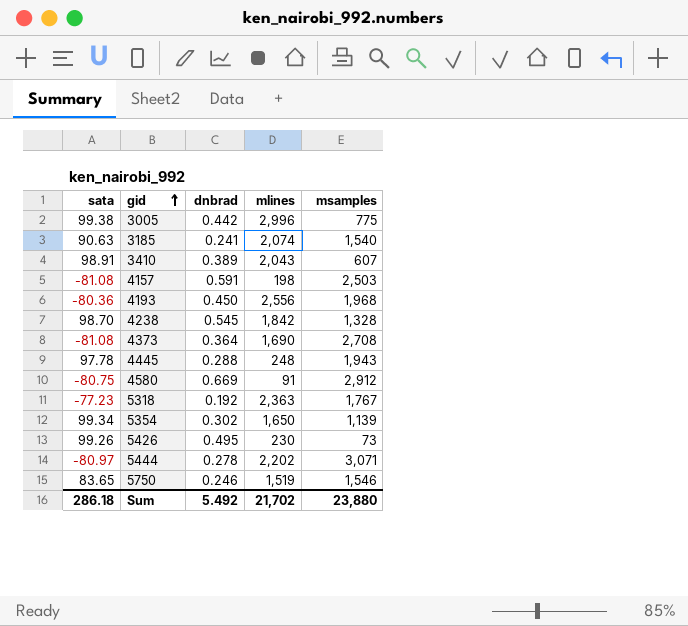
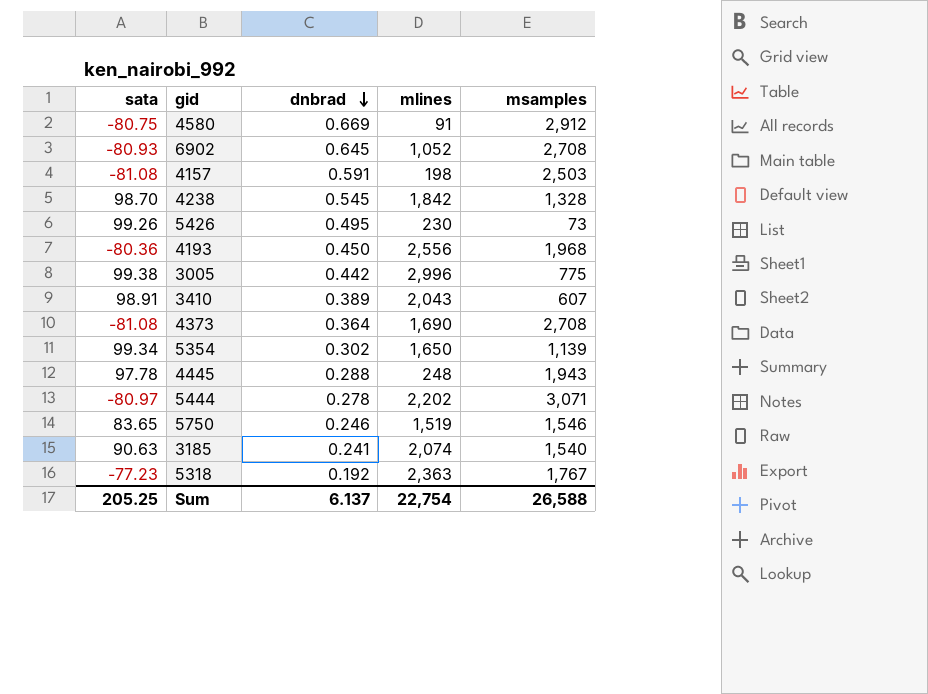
row order: gid ascending -> dnbrad descending
row 6902: none -> -80.93 | 0.645 | 1,052 | 2,708
Sum | sata: 286.18 -> 205.25
Sum | dnbrad: 5.492 -> 6.137
Sum | mlines: 21,702 -> 22,754
Sum | msamples: 23,880 -> 26,588

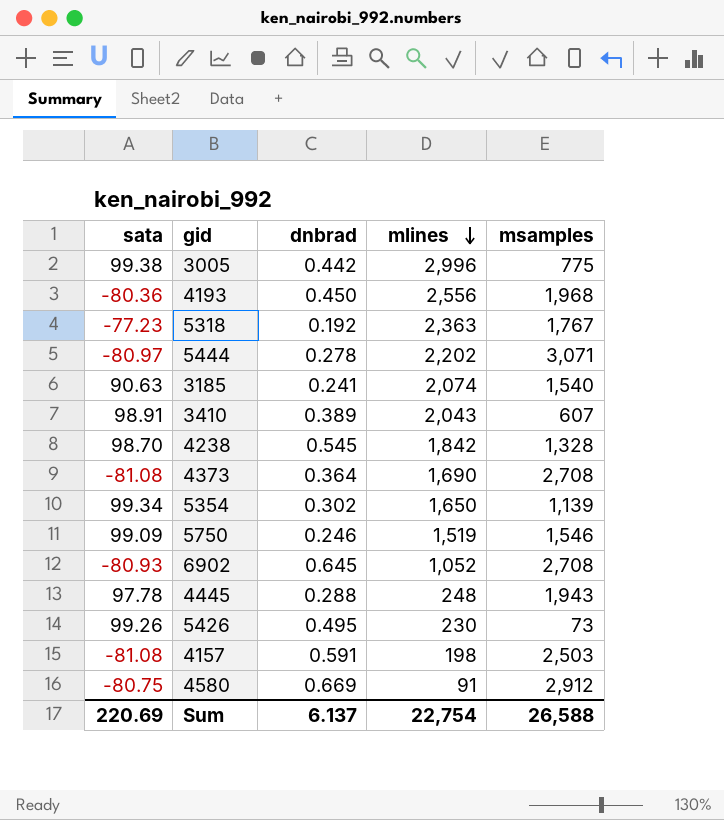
row order: dnbrad descending -> mlines descending
5750 | sata: 83.65 -> 99.09
Sum | sata: 205.25 -> 220.69

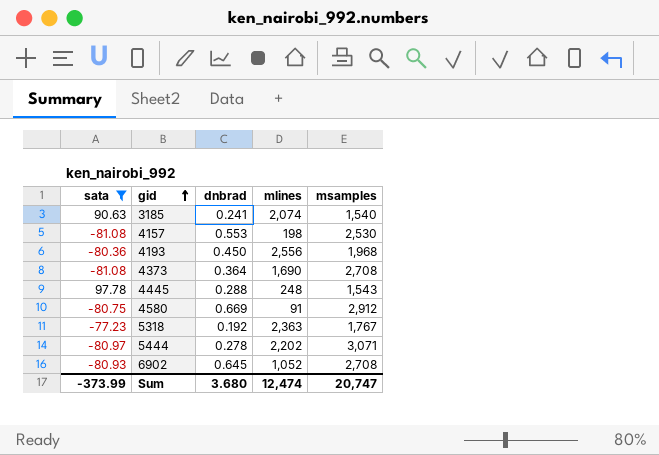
filter: none -> sata <= 97.78
row order: mlines descending -> gid ascending
4157 | dnbrad: 0.591 -> 0.553
4157 | msamples: 2,503 -> 2,530
4445 | msamples: 1,943 -> 1,543
Sum | sata: 220.69 -> -373.99
Sum | dnbrad: 6.137 -> 3.680
Sum | mlines: 22,754 -> 12,474
Sum | msamples: 26,588 -> 20,747

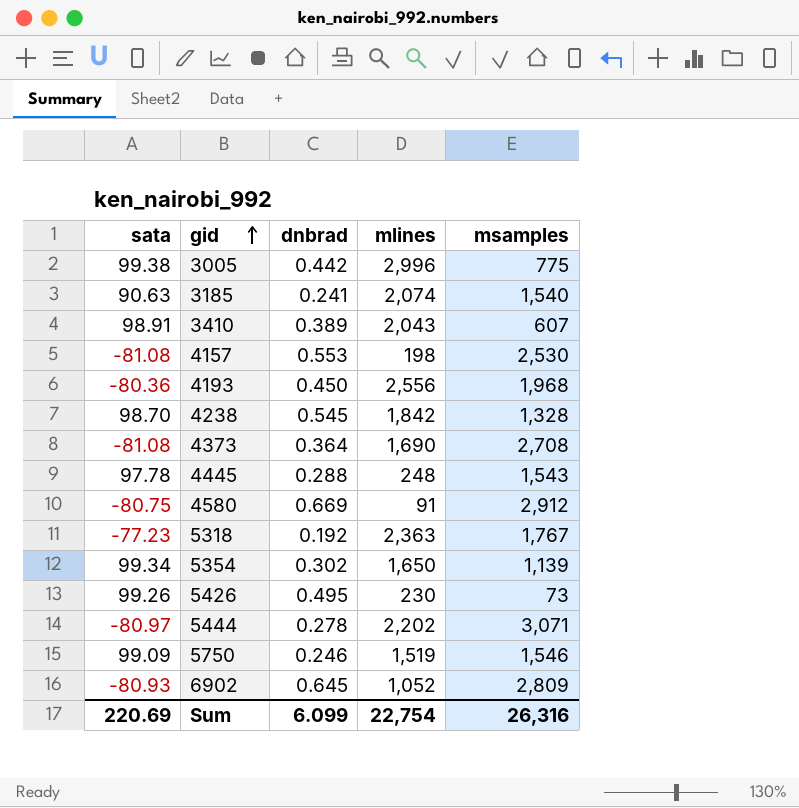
filter: sata <= 97.78 -> none
6902 | msamples: 2,708 -> 2,809
Sum | sata: -373.99 -> 220.69
Sum | dnbrad: 3.680 -> 6.099
Sum | mlines: 12,474 -> 22,754
Sum | msamples: 20,747 -> 26,316

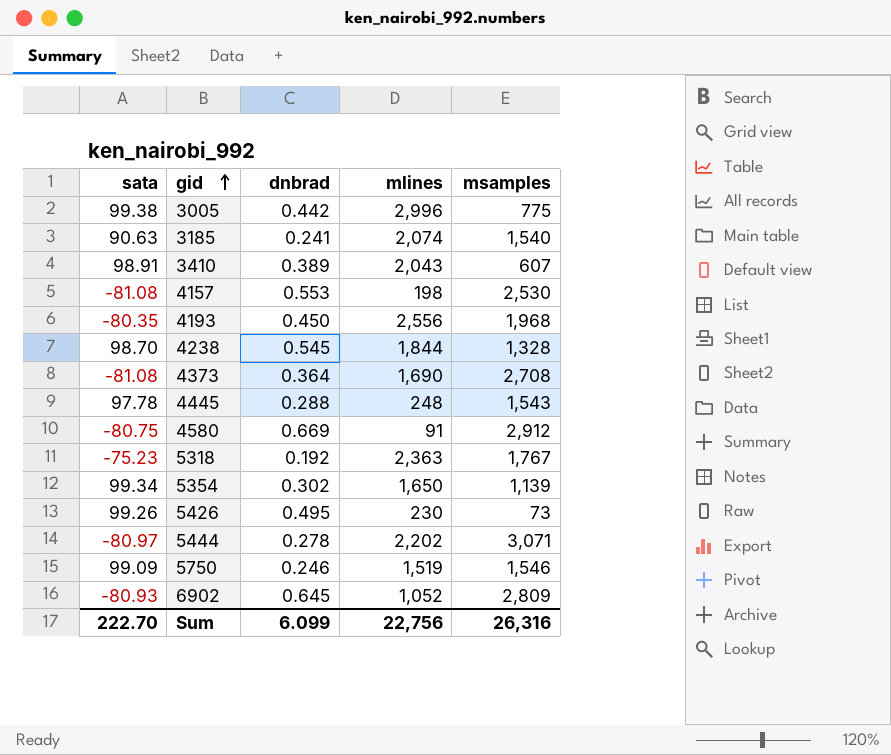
4193 | sata: -80.36 -> -80.35
4238 | mlines: 1,842 -> 1,844
5318 | sata: -77.23 -> -75.23
Sum | sata: 220.69 -> 222.70
Sum | mlines: 22,754 -> 22,756

